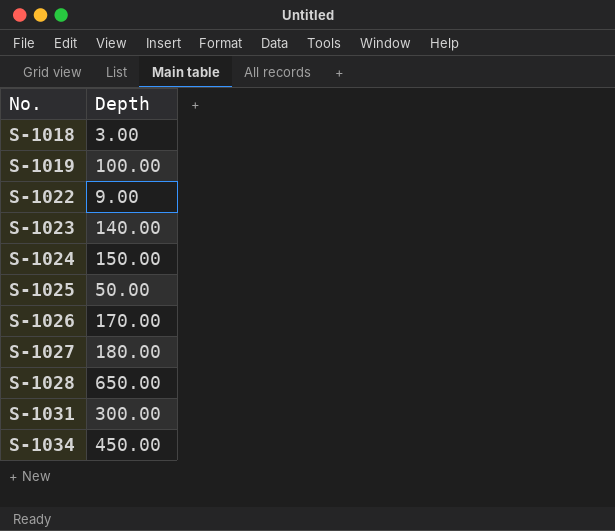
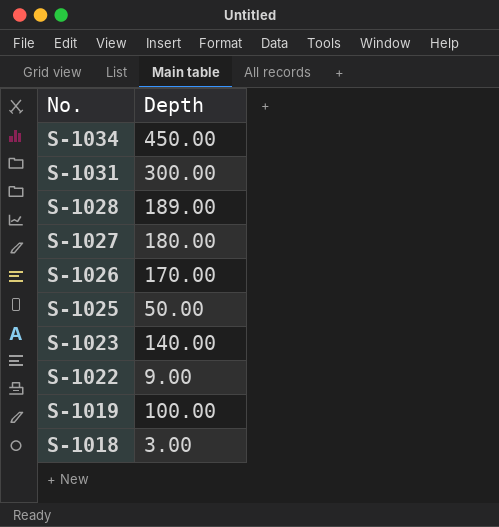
row order: No. ascending -> No. descending
row S-1024: 150.00 -> none
S-1028 | Depth: 650.00 -> 189.00

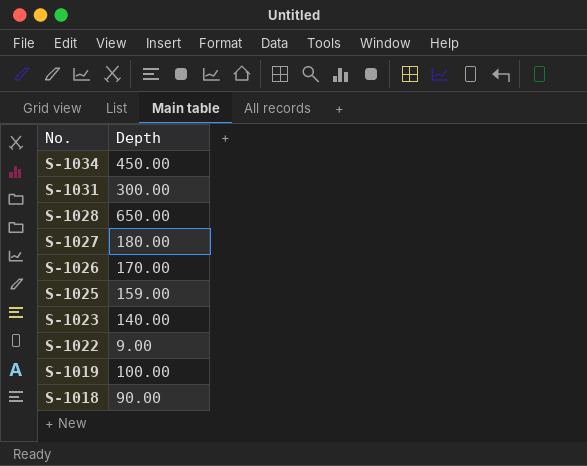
S-1028 | Depth: 189.00 -> 650.00
S-1025 | Depth: 50.00 -> 159.00
S-1018 | Depth: 3.00 -> 90.00

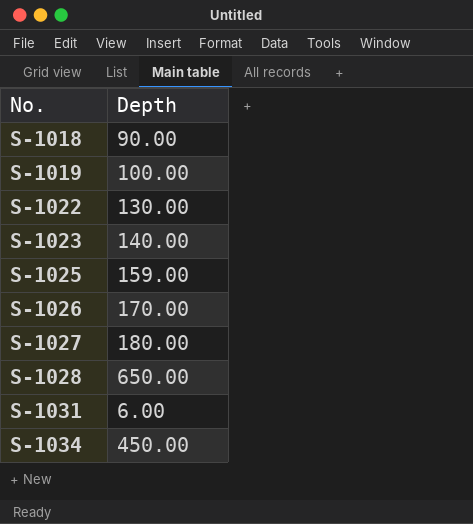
row order: No. descending -> No. ascending
S-1022 | Depth: 9.00 -> 130.00
S-1031 | Depth: 300.00 -> 6.00

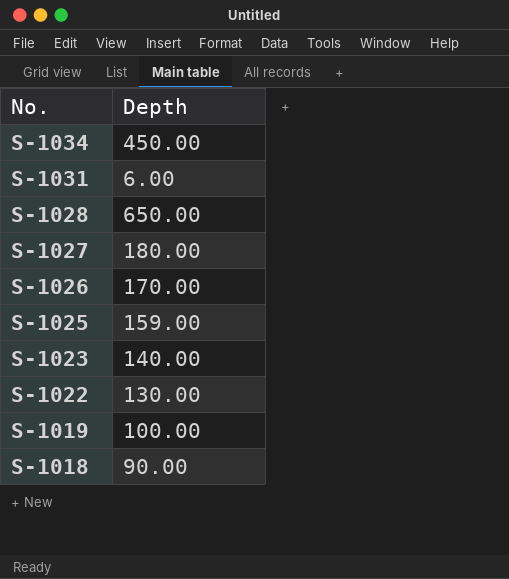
row order: No. ascending -> No. descending

